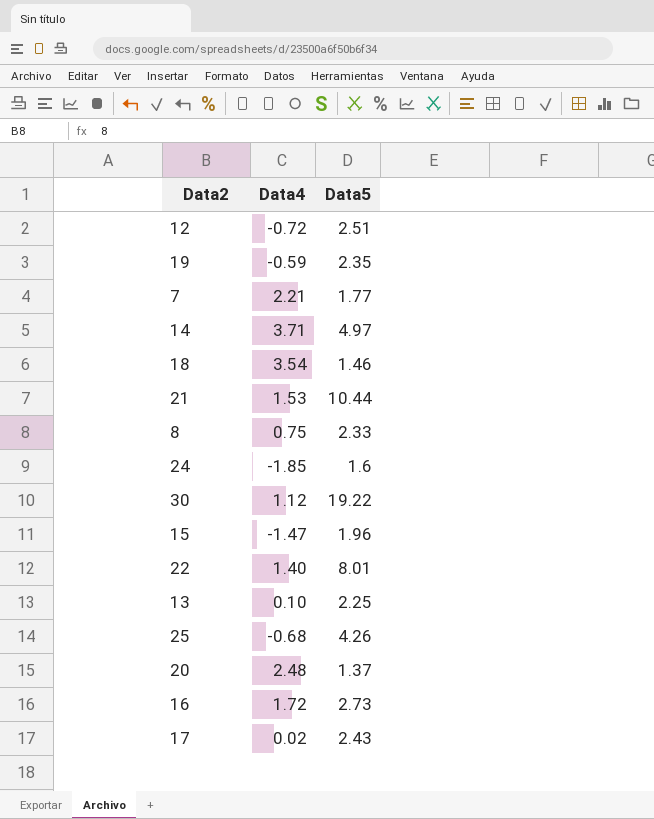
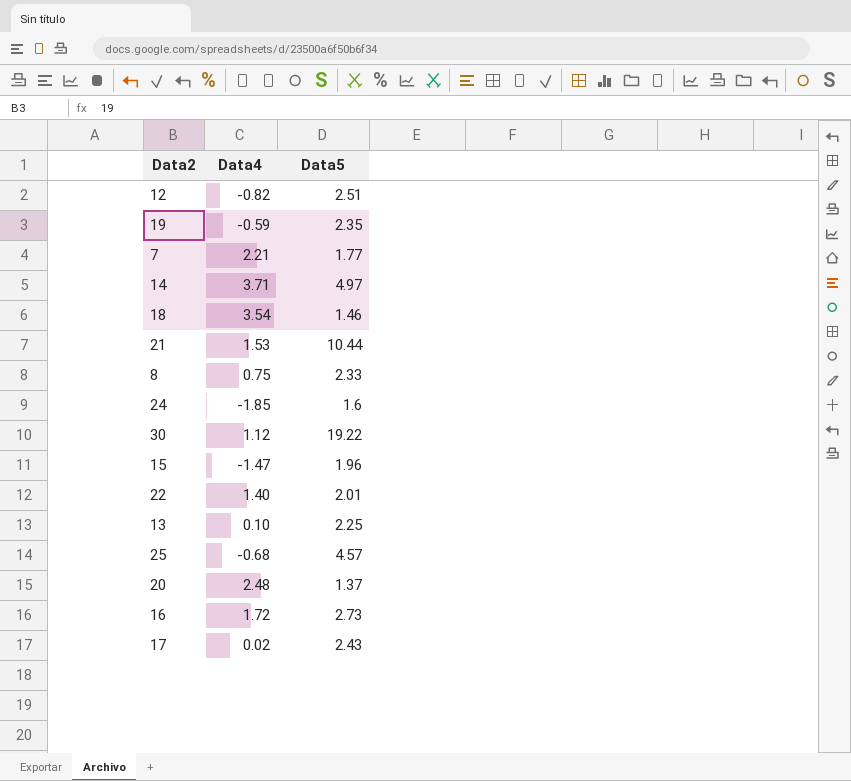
12 | Data4: -0.72 -> -0.82
22 | Data5: 8.01 -> 2.01
25 | Data5: 4.26 -> 4.57

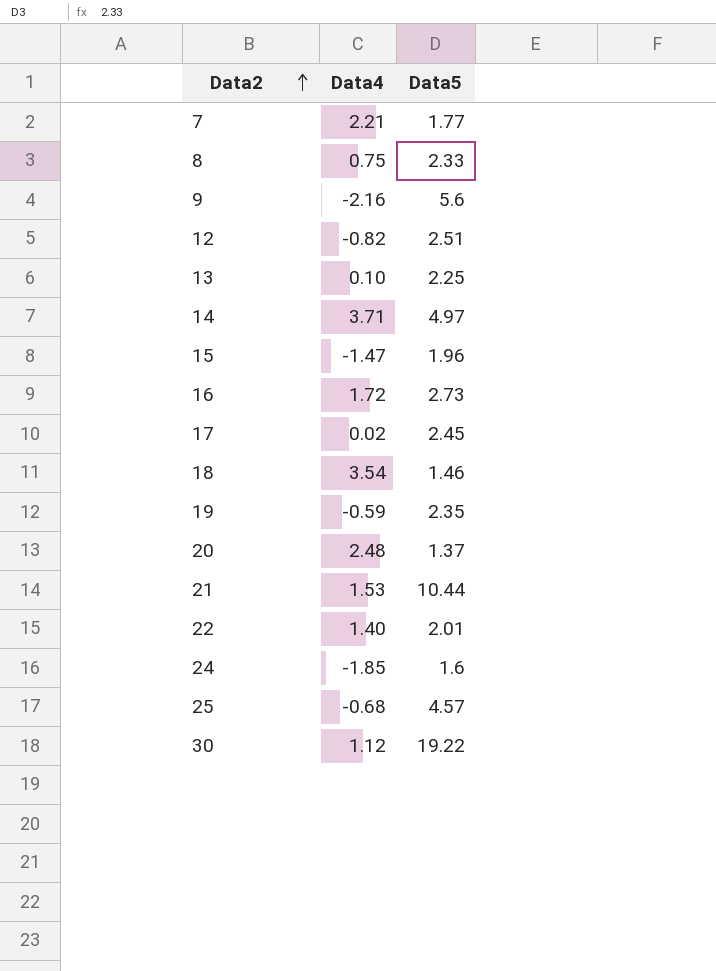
row order: none -> Data2 ascending
row 9: none -> -2.16 | 5.6
17 | Data5: 2.43 -> 2.45

